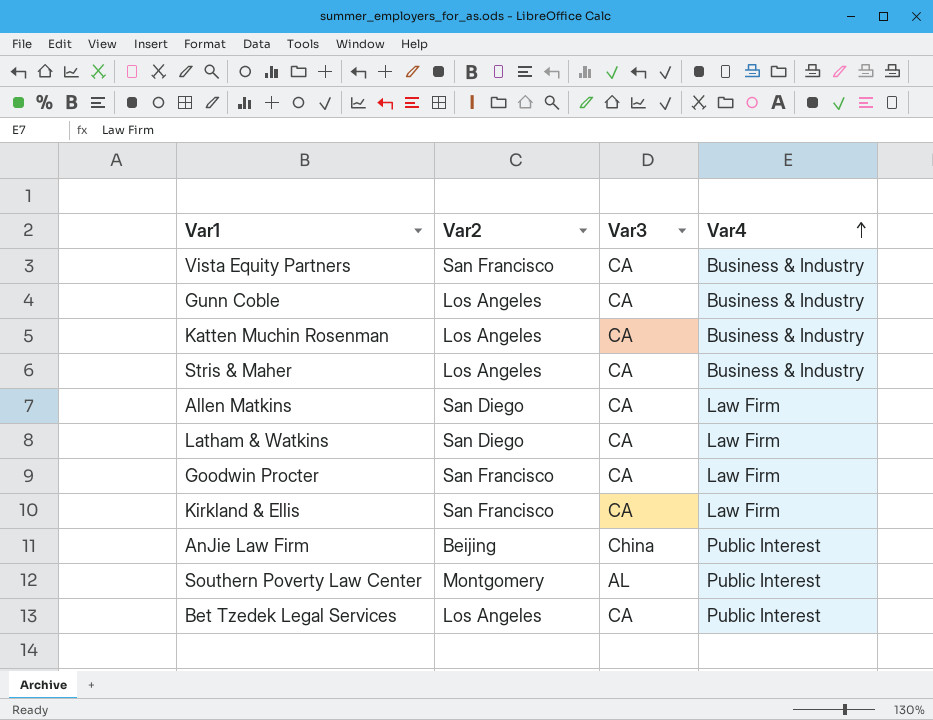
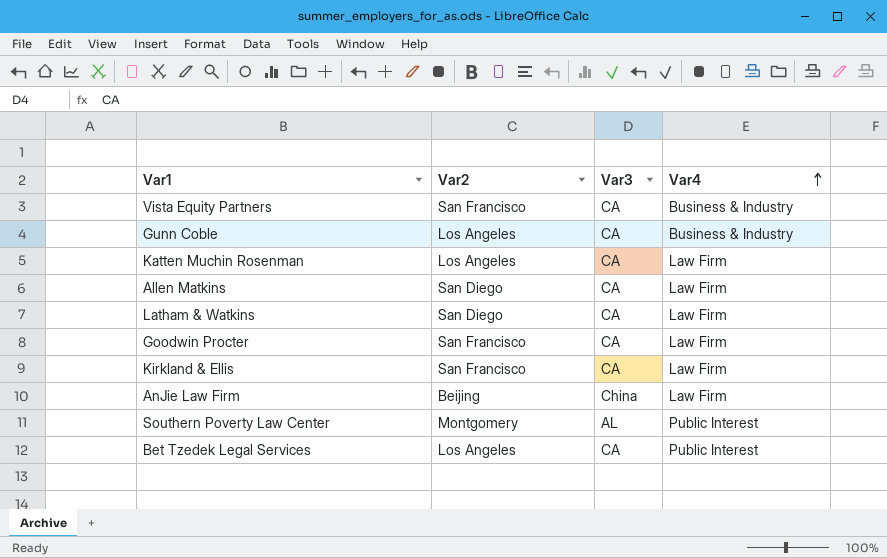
row Stris & Maher: Los Angeles | CA | Business & Industry -> none
Katten Muchin Rosenman | Var4: Business & Industry -> Law Firm
AnJie Law Firm | Var4: Public Interest -> Law Firm

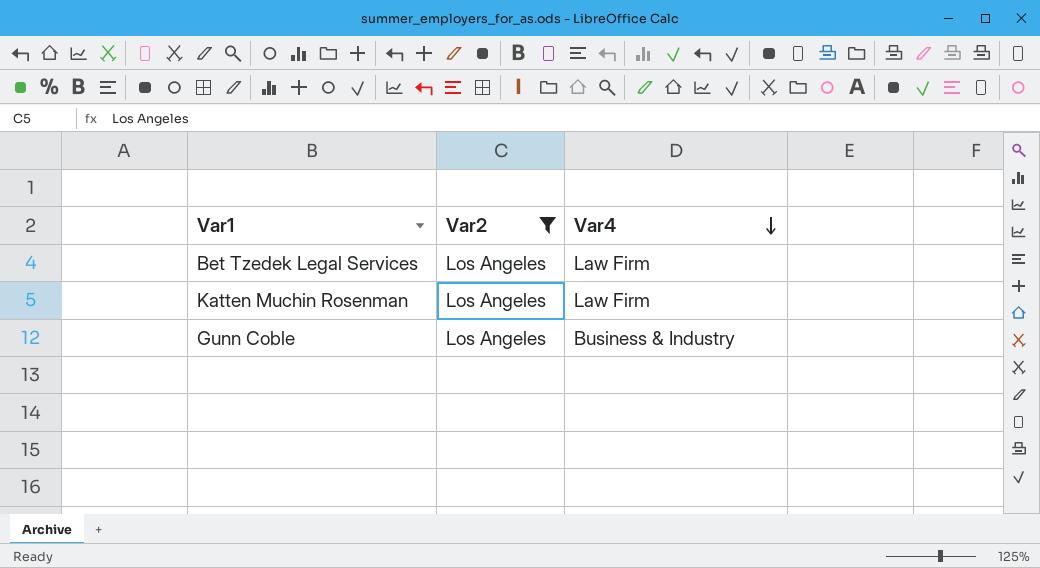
filter: none -> Var2 = Los Angeles
row order: Var4 ascending -> Var4 descending
column Var3 | position: 3 -> none
Bet Tzedek Legal Services | Var4: Public Interest -> Law Firm

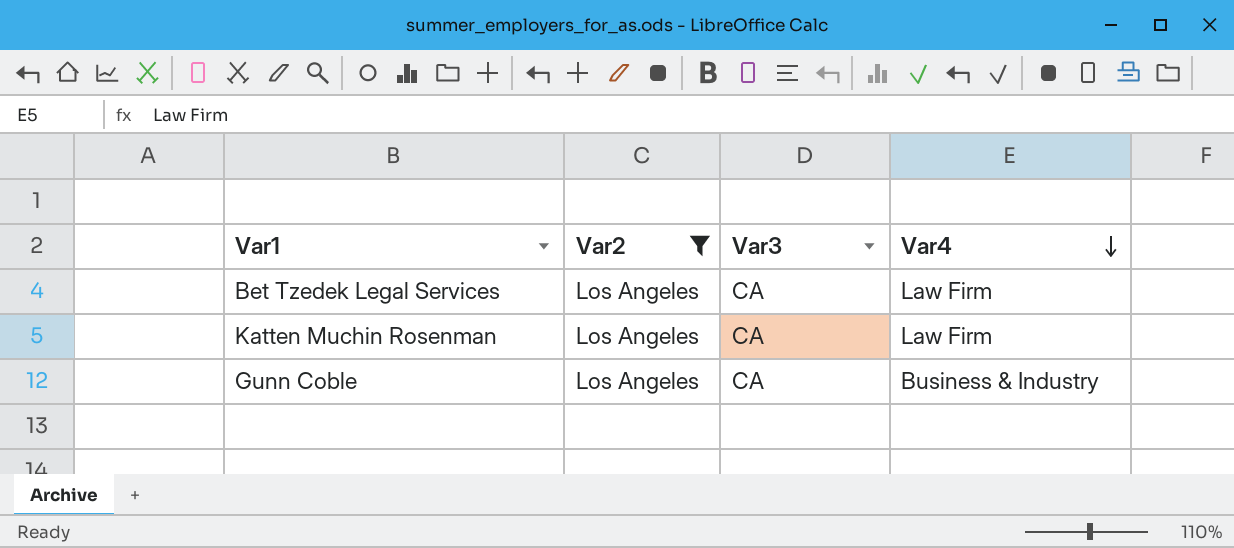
column Var3 | position: none -> 3

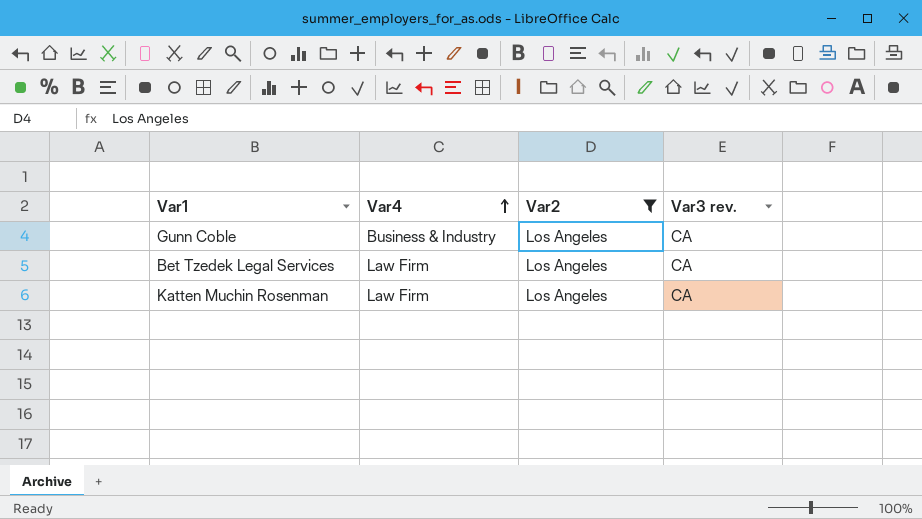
row order: Var4 descending -> Var4 ascending
column Var4 | position: 4 -> 2
column name: Var3 -> Var3 rev.

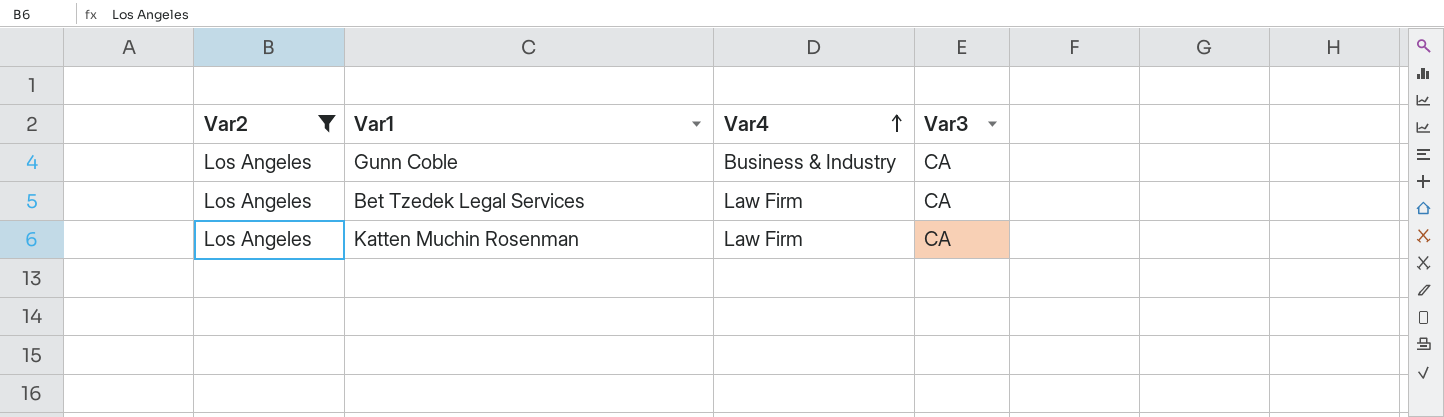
column Var2 | position: 3 -> 1
column name: Var3 rev. -> Var3

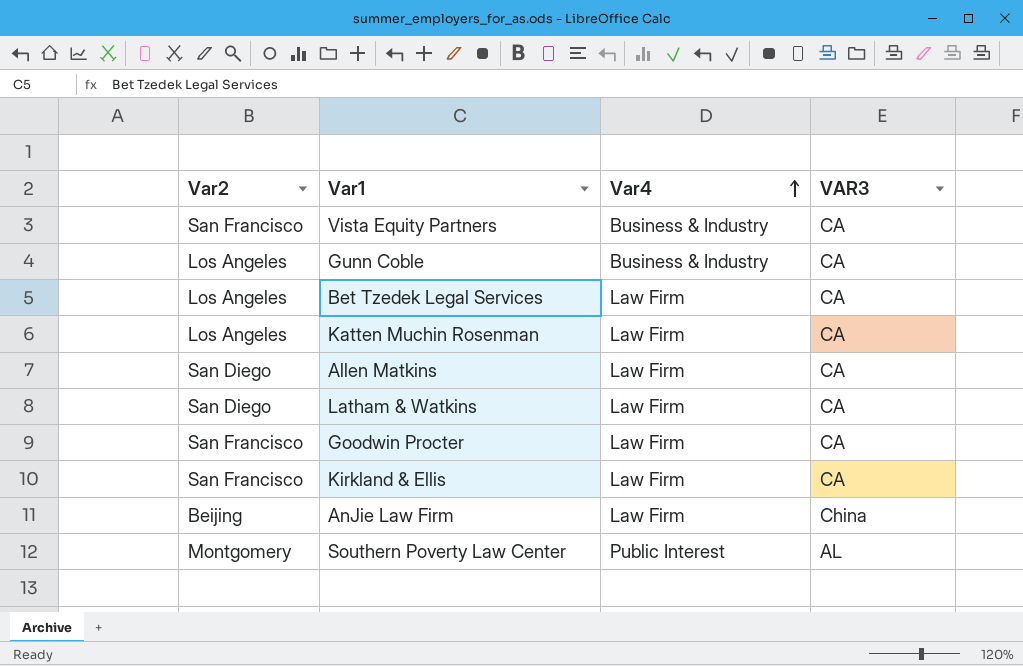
filter: Var2 = Los Angeles -> none
column name: Var3 -> VAR3

